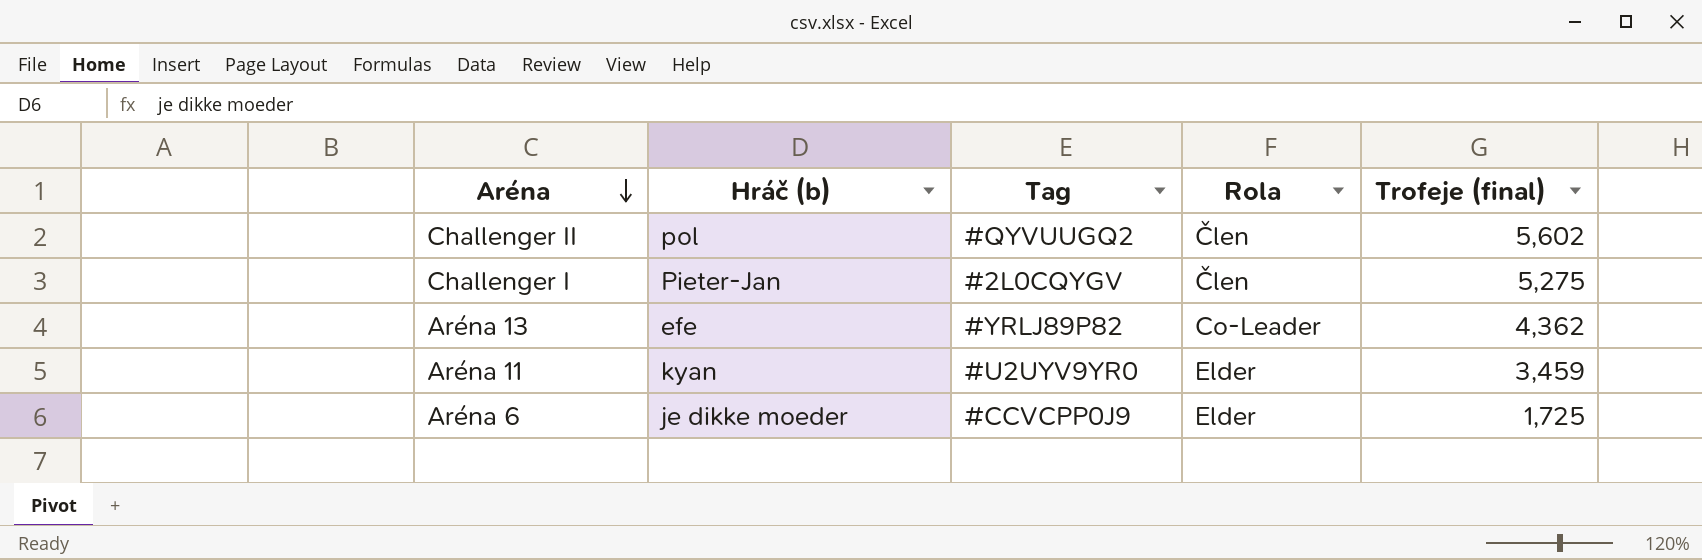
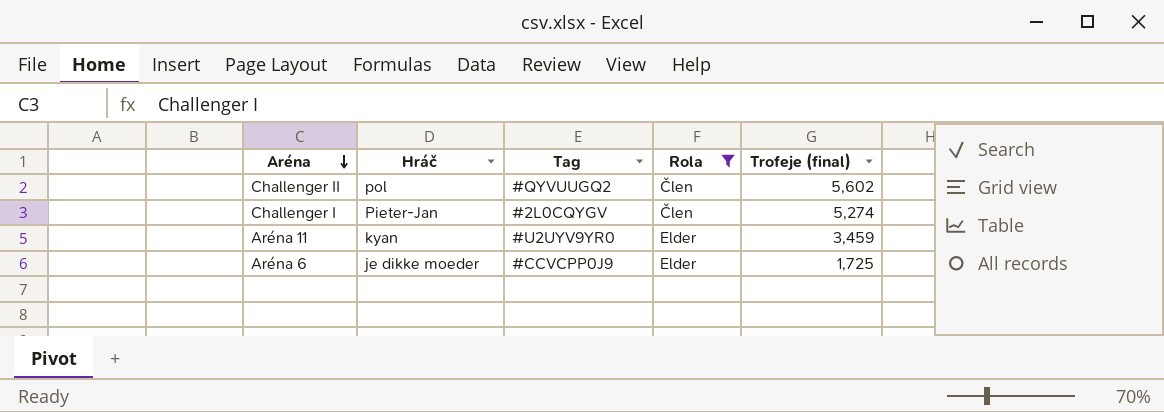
filter: none -> Rola != Co-Leader
column name: Hráč (b) -> Hráč
Challenger I | Trofeje (final): 5,275 -> 5,274

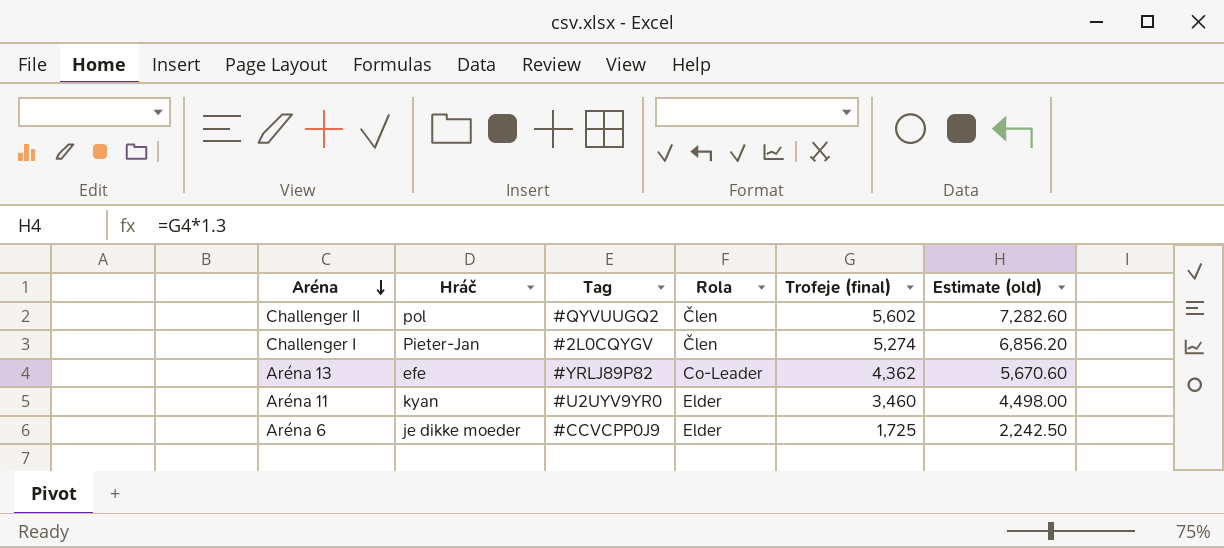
filter: Rola != Co-Leader -> none
column Estimate (old) | formula: none -> [Trofeje (final)] * 1.3
Aréna 11 | Trofeje (final): 3,459 -> 3,460

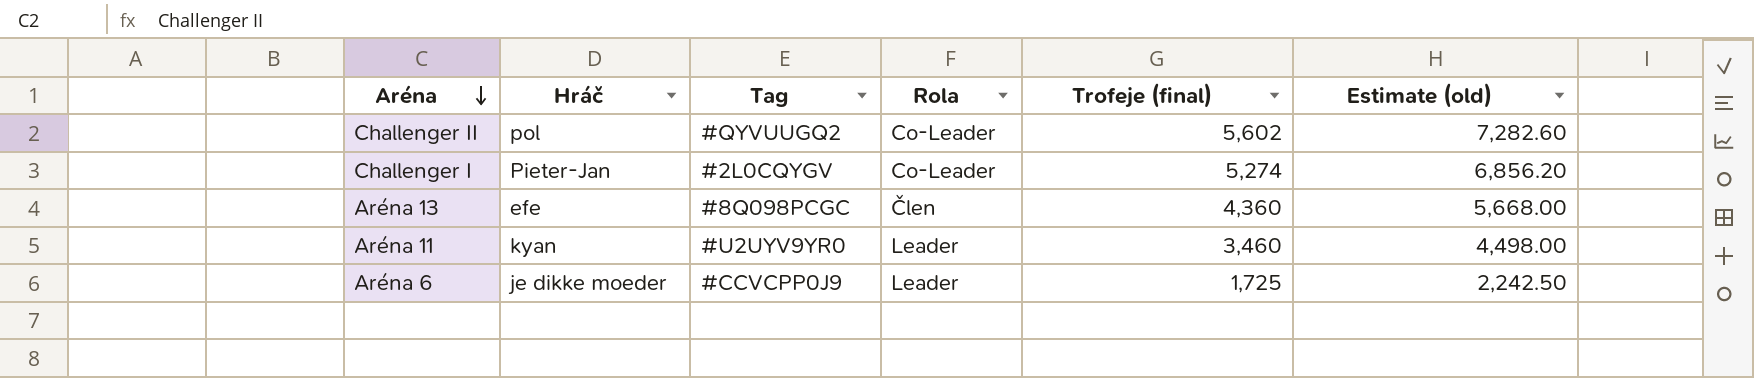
Challenger II | Rola: Člen -> Co-Leader
Challenger I | Rola: Člen -> Co-Leader
Aréna 13 | Tag: #YRLJ89P82 -> #8Q098PCGC
Aréna 13 | Rola: Co-Leader -> Člen
Aréna 13 | Trofeje (final): 4,362 -> 4,360
Aréna 13 | Estimate (old): 5,670.60 -> 5,668.00
Aréna 11 | Rola: Elder -> Leader
Aréna 6 | Rola: Elder -> Leader

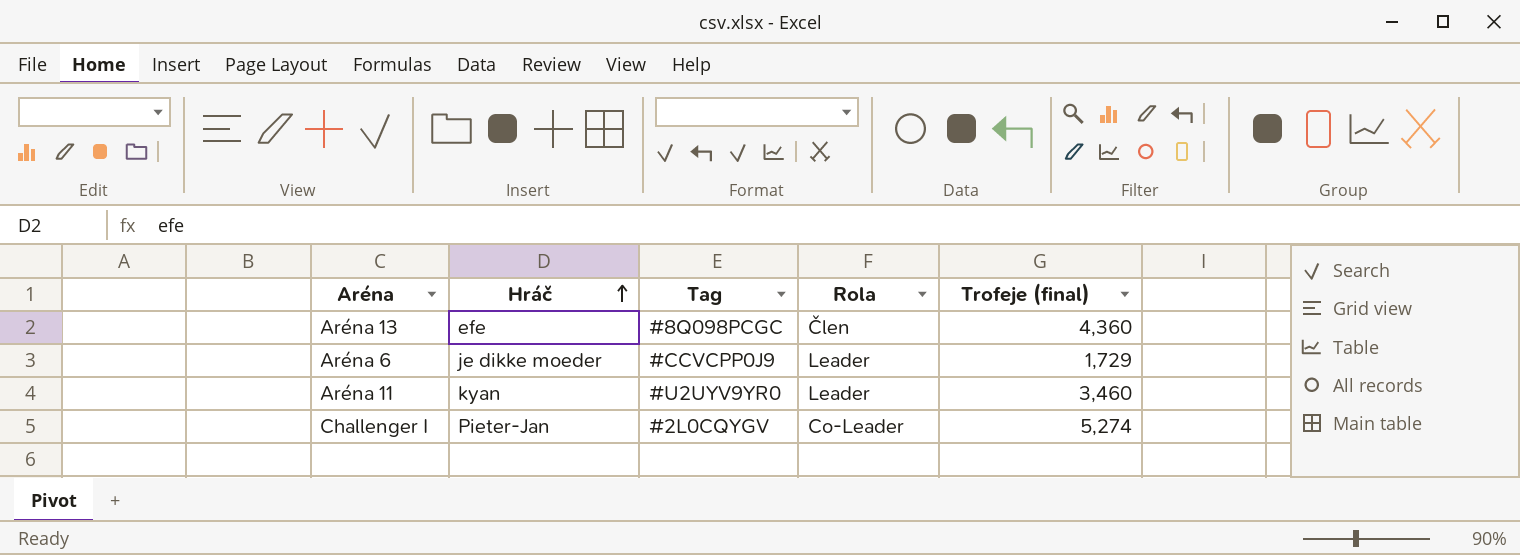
row order: Aréna descending -> Hráč ascending
column Estimate (old) | formula: [Trofeje (final)] * 1.3 -> none
row Challenger II: pol | #QYVUUGQ2 | Co-Leader | 5,602 | 7,282.60 -> none
Aréna 6 | Trofeje (final): 1,725 -> 1,729

